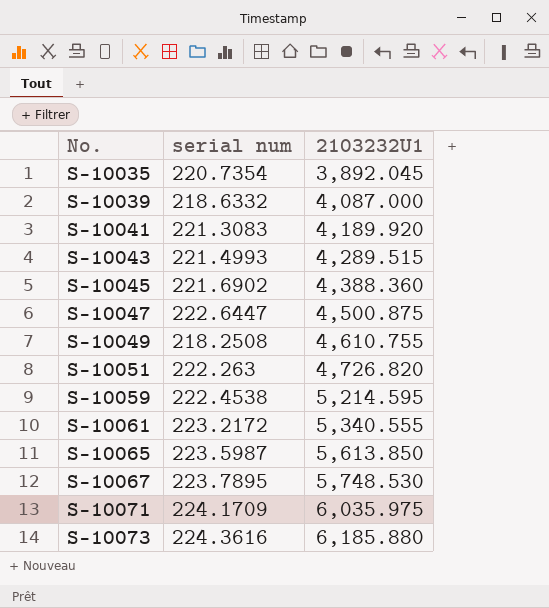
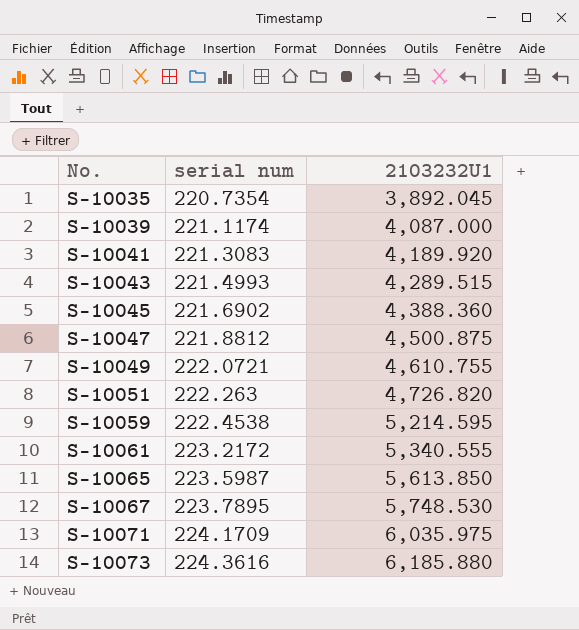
S-10039 | serial num: 218.6332 -> 221.1174
S-10047 | serial num: 222.6447 -> 221.8812
S-10049 | serial num: 218.2508 -> 222.0721

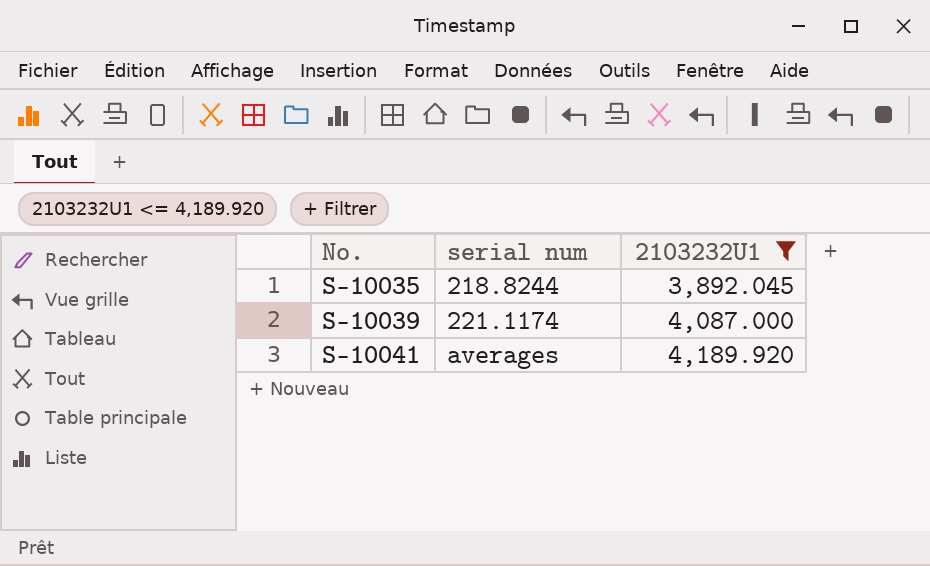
filter: none -> 2103232U1 <= 4,189.920
S-10035 | serial num: 220.7354 -> 218.8244
S-10041 | serial num: 221.3083 -> averages

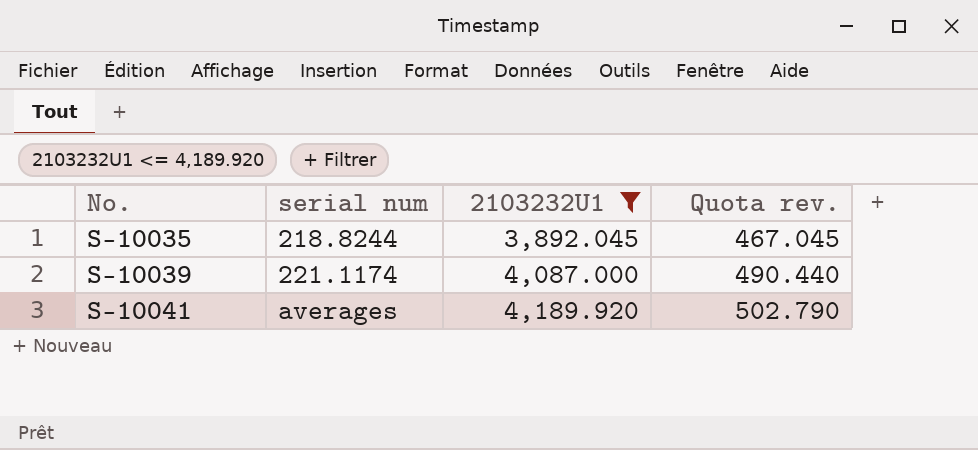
column Quota rev. | formula: none -> [2103232U1] * 0.12

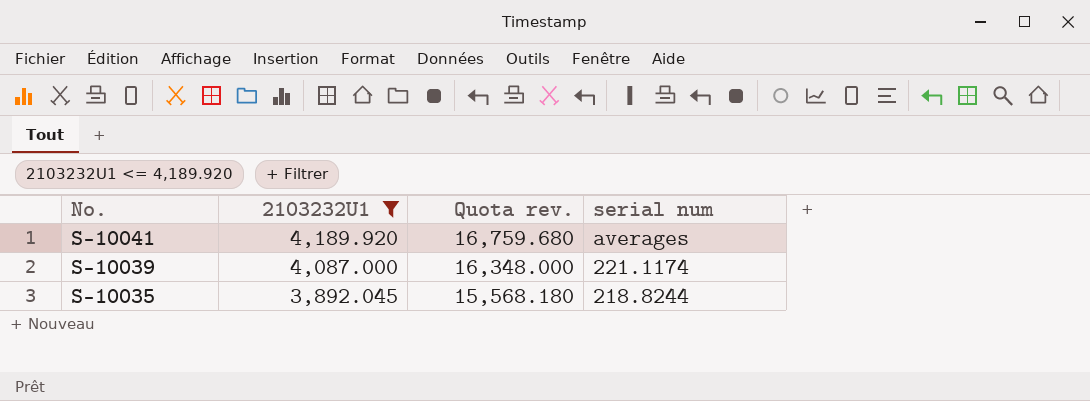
row order: No. ascending -> No. descending
column Quota rev. | formula: [2103232U1] * 0.12 -> [2103232U1] * 4
column serial num | position: 2 -> 4

